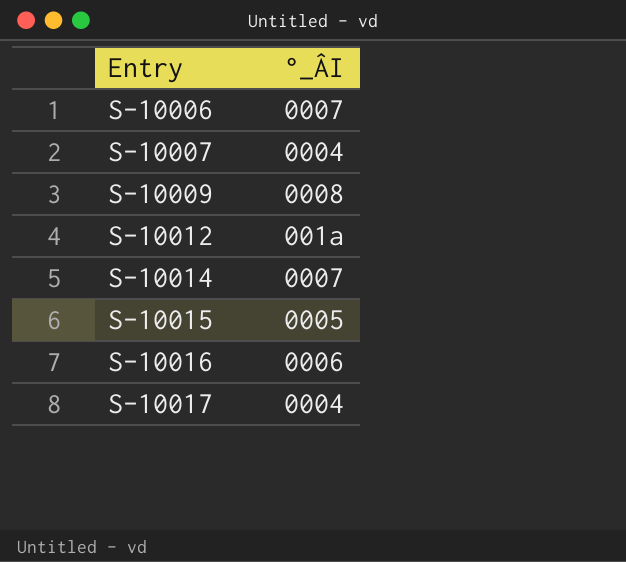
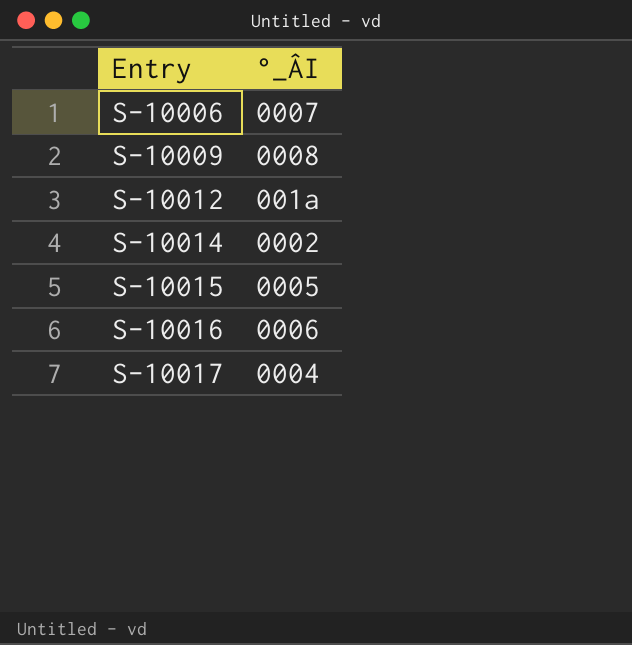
row S-10007: 0004 -> none
S-10014 | °_ÂI: 0007 -> 0002

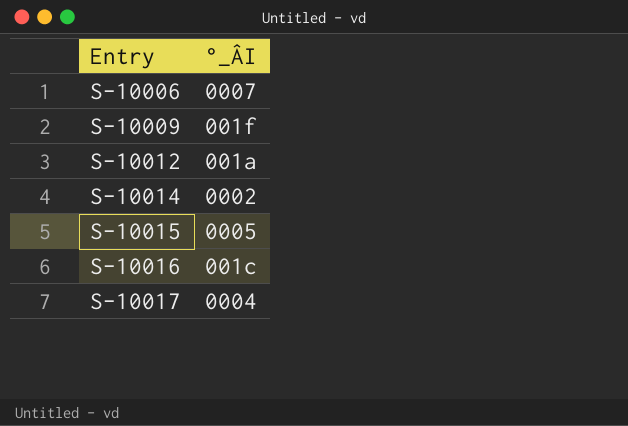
S-10009 | °_ÂI: 0008 -> 001f
S-10016 | °_ÂI: 0006 -> 001c

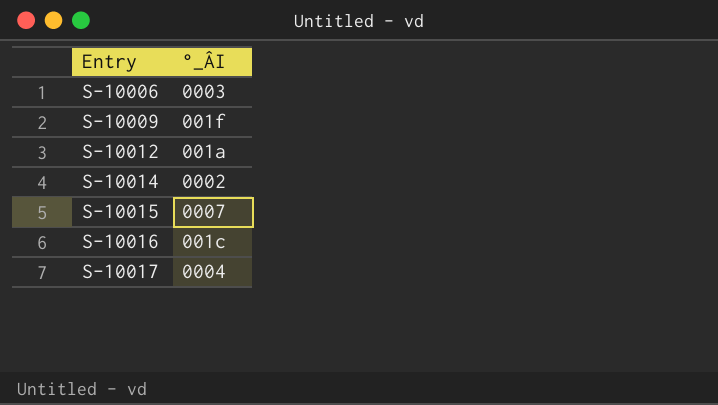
S-10006 | °_ÂI: 0007 -> 0003
S-10015 | °_ÂI: 0005 -> 0007

